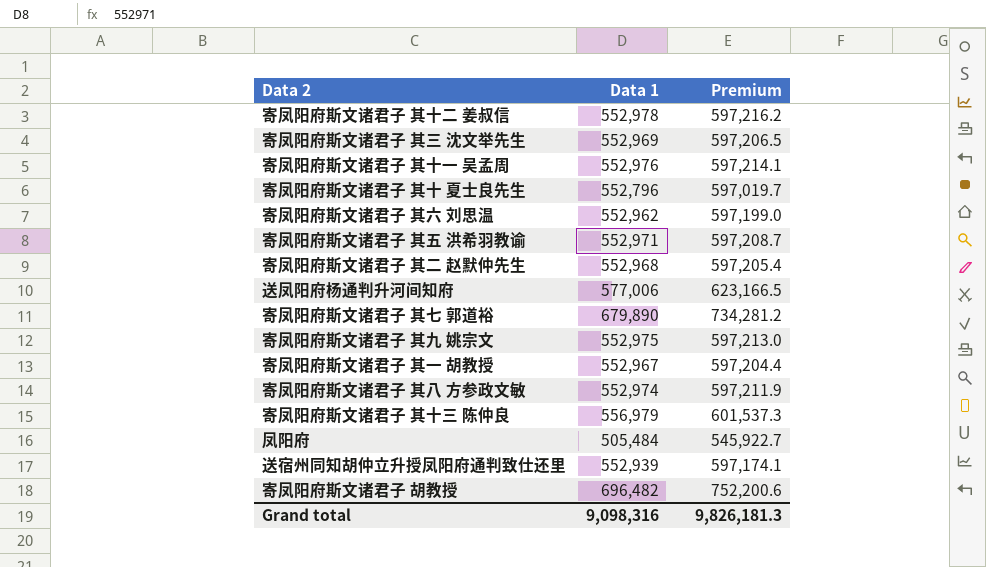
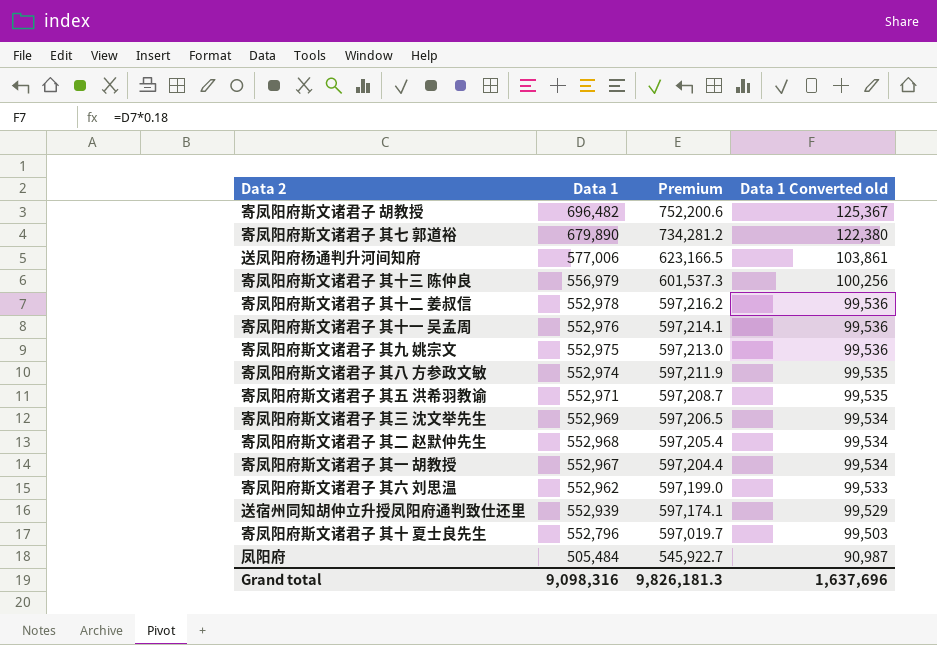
row order: none -> Data 1 descending
column Data 1 Converted old | formula: none -> [Data 1] * 0.18

